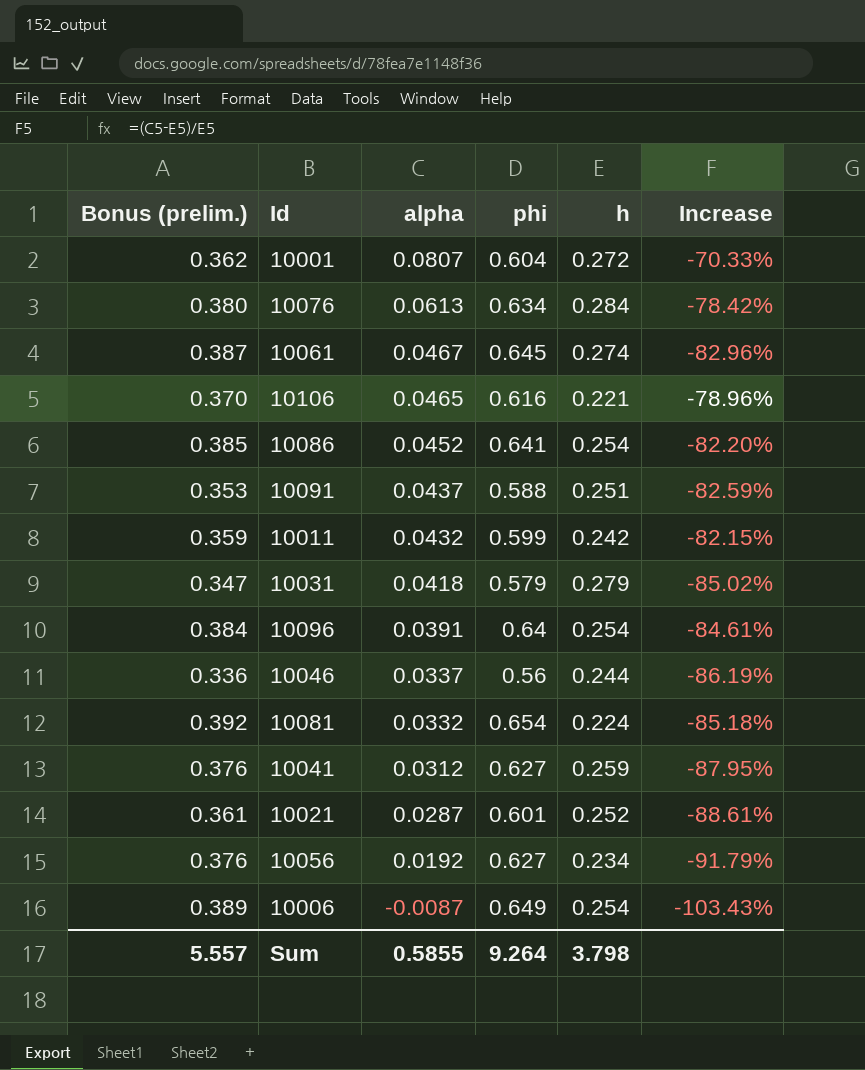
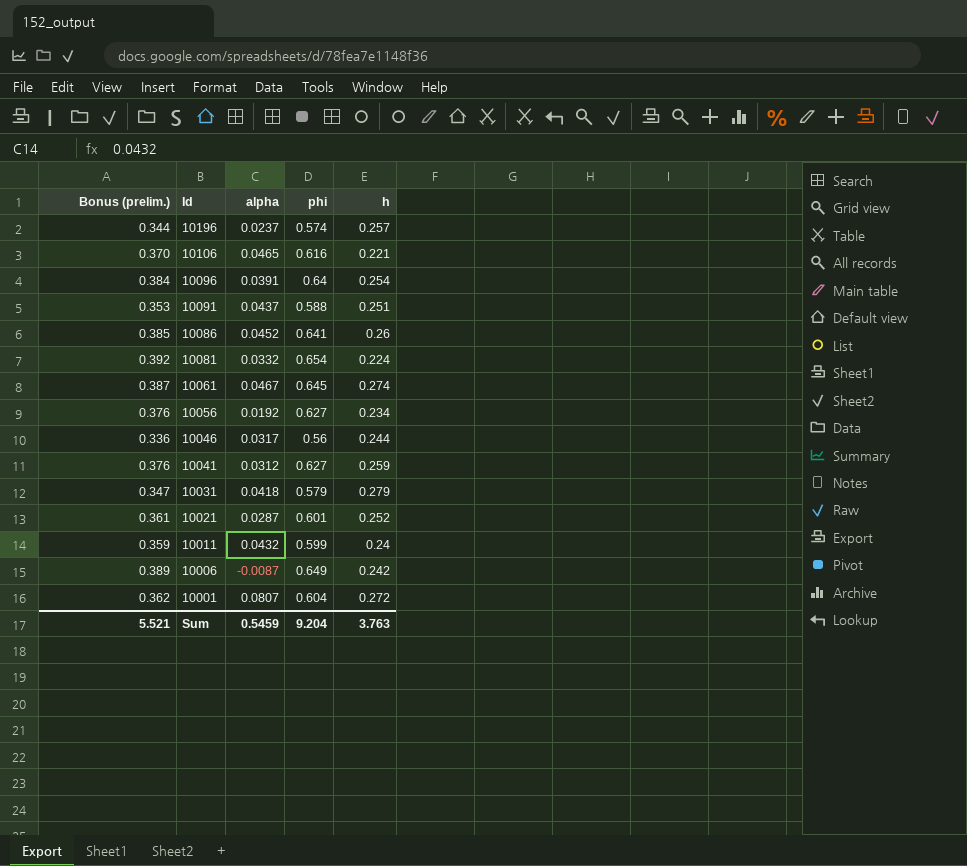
row order: alpha descending -> Id descending
column Increase | formula: ([alpha] - [h]) / [h] -> none
row 10076: 0.380 | 0.0613 | 0.634 | 0.284 | -78.42% -> none
row 10196: none -> 0.344 | 0.0237 | 0.574 | 0.257
10086 | h: 0.254 -> 0.26
10046 | alpha: 0.0337 -> 0.0317
10011 | h: 0.242 -> 0.24
10006 | h: 0.254 -> 0.242
Sum | Bonus (prelim.): 5.557 -> 5.521
Sum | alpha: 0.5855 -> 0.5459
Sum | phi: 9.264 -> 9.204
Sum | h: 3.798 -> 3.763

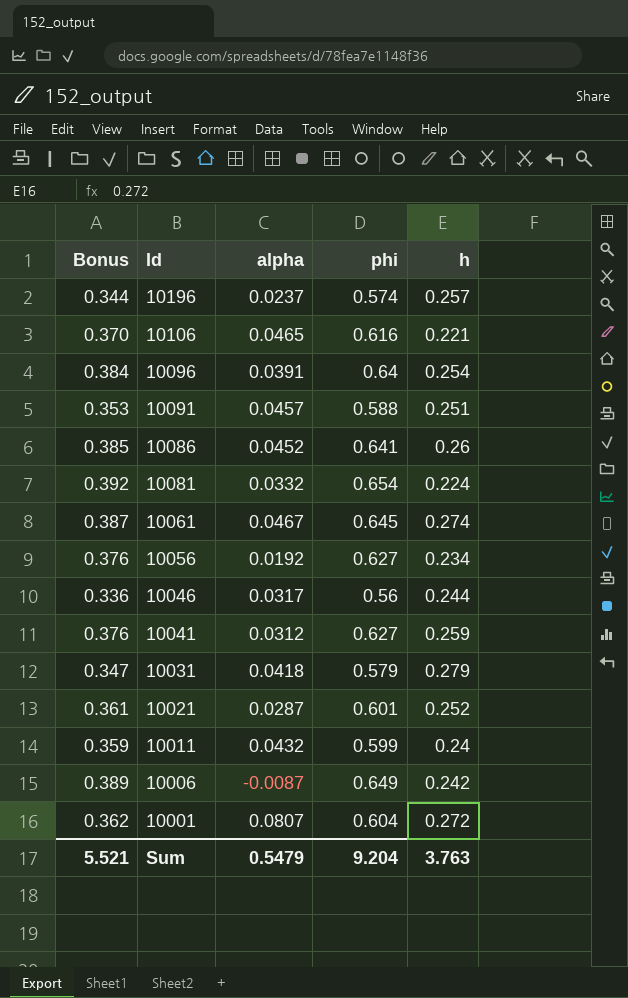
column name: Bonus (prelim.) -> Bonus
10091 | alpha: 0.0437 -> 0.0457
Sum | alpha: 0.5459 -> 0.5479

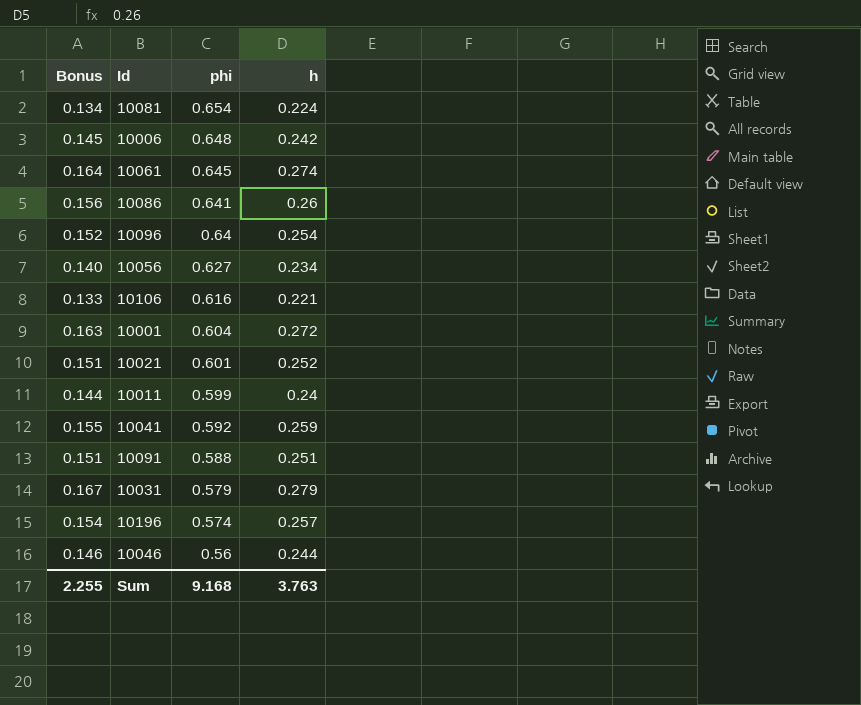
row order: Id descending -> phi descending
column alpha | position: 3 -> none
column Bonus | formula: [phi] * 0.6 -> [h] * 0.6
10006 | phi: 0.649 -> 0.648
10041 | phi: 0.627 -> 0.592
Sum | Bonus: 5.521 -> 2.255
Sum | phi: 9.204 -> 9.168

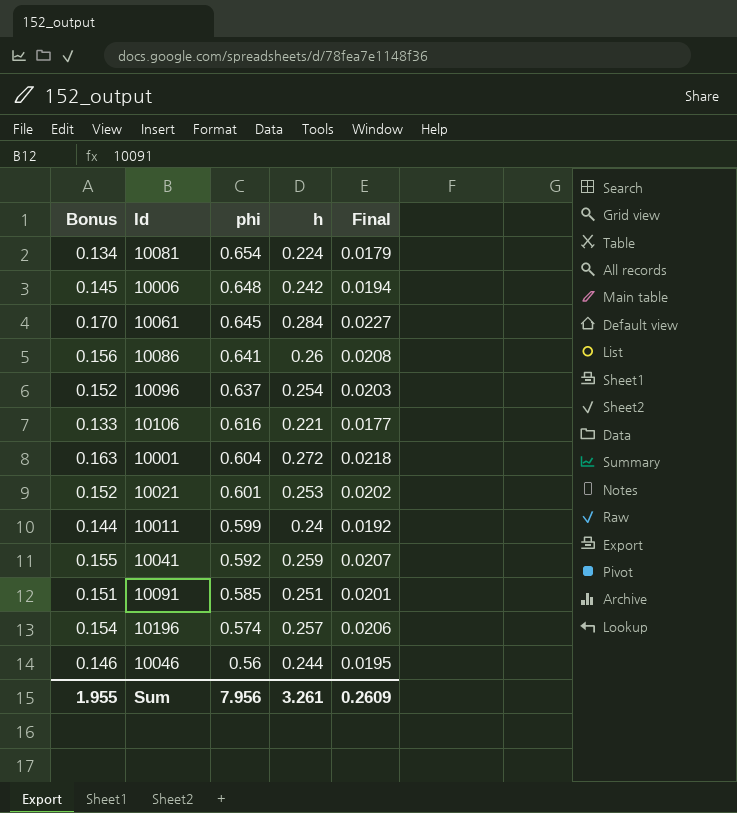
column Final | formula: none -> [h] * 0.08
row 10056: 0.140 | 0.627 | 0.234 -> none
row 10031: 0.167 | 0.579 | 0.279 -> none
10061 | Bonus: 0.164 -> 0.170
10061 | h: 0.274 -> 0.284
10096 | phi: 0.64 -> 0.637
10021 | Bonus: 0.151 -> 0.152
10021 | h: 0.252 -> 0.253
10091 | phi: 0.588 -> 0.585
Sum | Bonus: 2.255 -> 1.955
Sum | phi: 9.168 -> 7.956
Sum | h: 3.763 -> 3.261

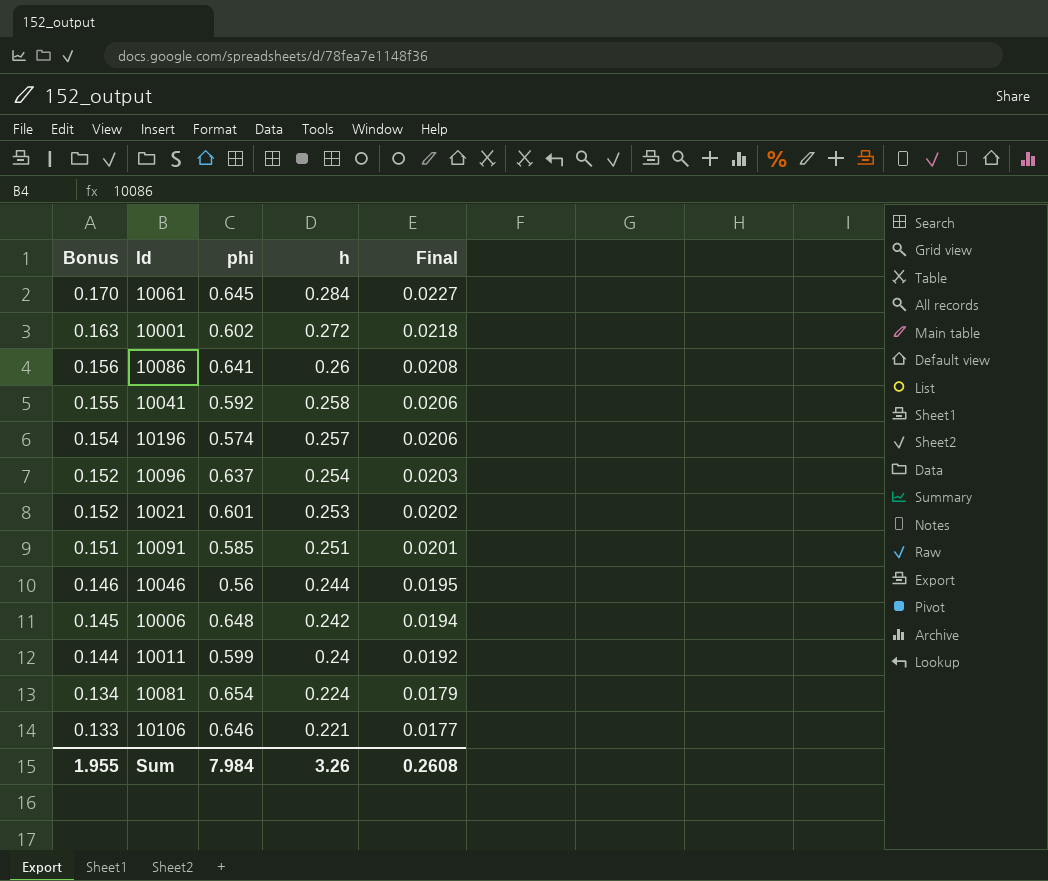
row order: phi descending -> Bonus descending
10001 | phi: 0.604 -> 0.602
10041 | h: 0.259 -> 0.258
10041 | Final: 0.0207 -> 0.0206
10106 | phi: 0.616 -> 0.646
Sum | phi: 7.956 -> 7.984
Sum | h: 3.261 -> 3.26
Sum | Final: 0.2609 -> 0.2608

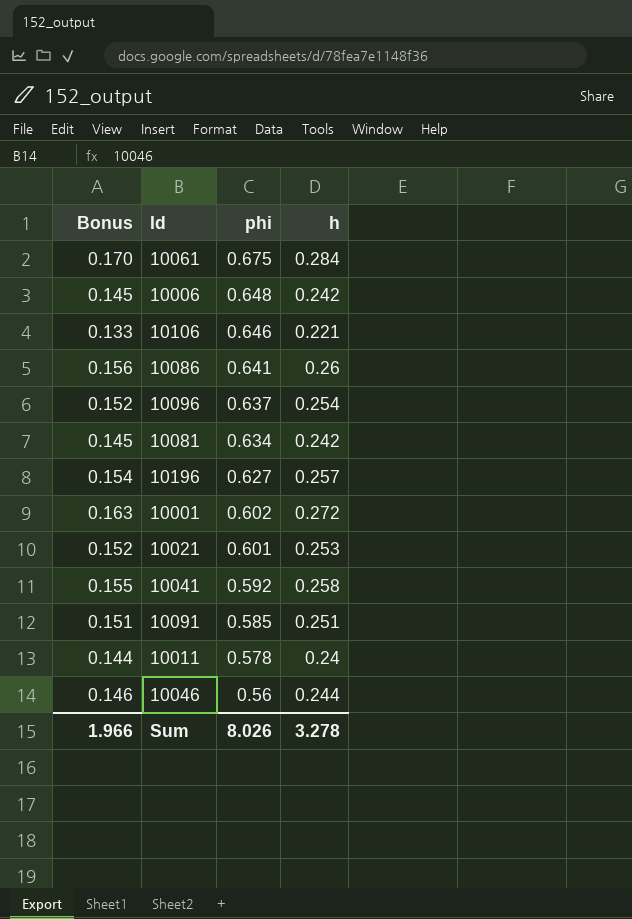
row order: Bonus descending -> phi descending
column Final | formula: [h] * 0.08 -> none
10061 | phi: 0.645 -> 0.675
10081 | Bonus: 0.134 -> 0.145
10081 | phi: 0.654 -> 0.634
10081 | h: 0.224 -> 0.242
10196 | phi: 0.574 -> 0.627
10011 | phi: 0.599 -> 0.578
Sum | Bonus: 1.955 -> 1.966
Sum | phi: 7.984 -> 8.026
Sum | h: 3.26 -> 3.278

